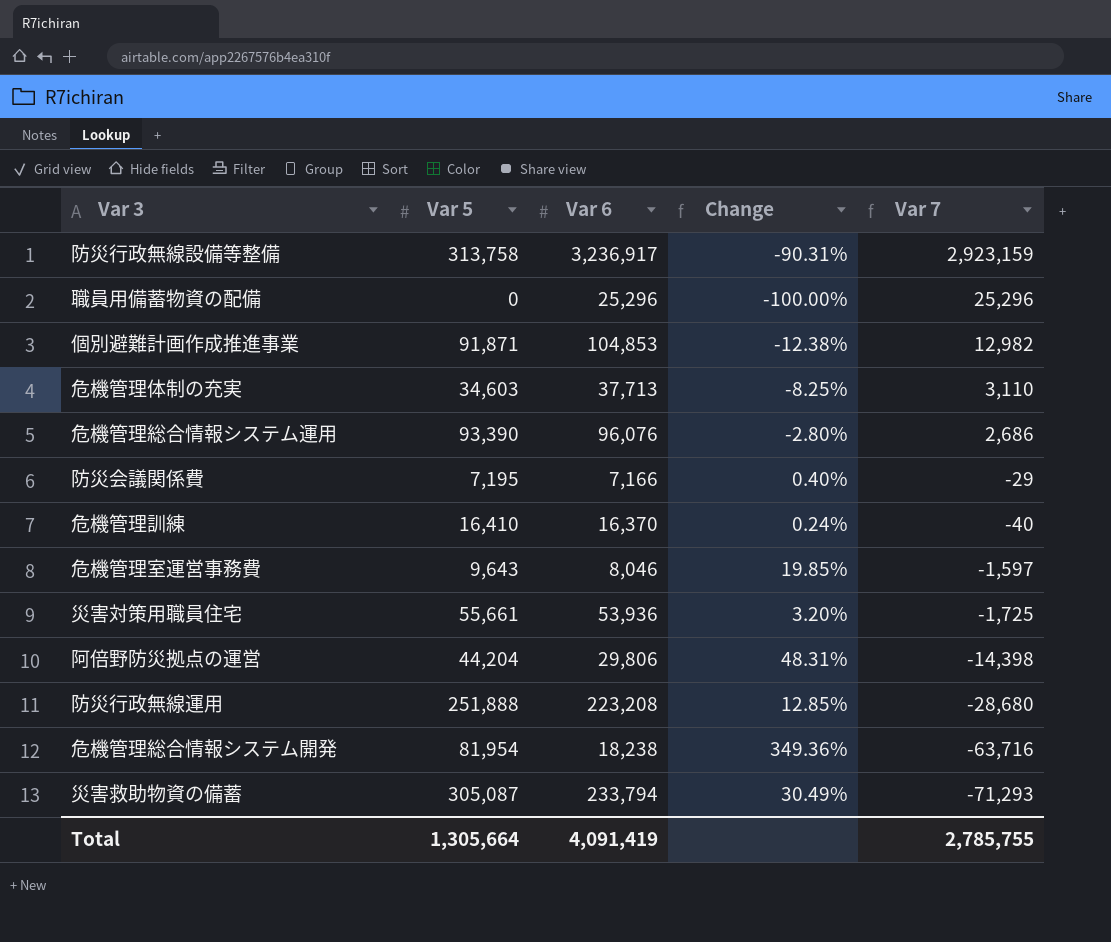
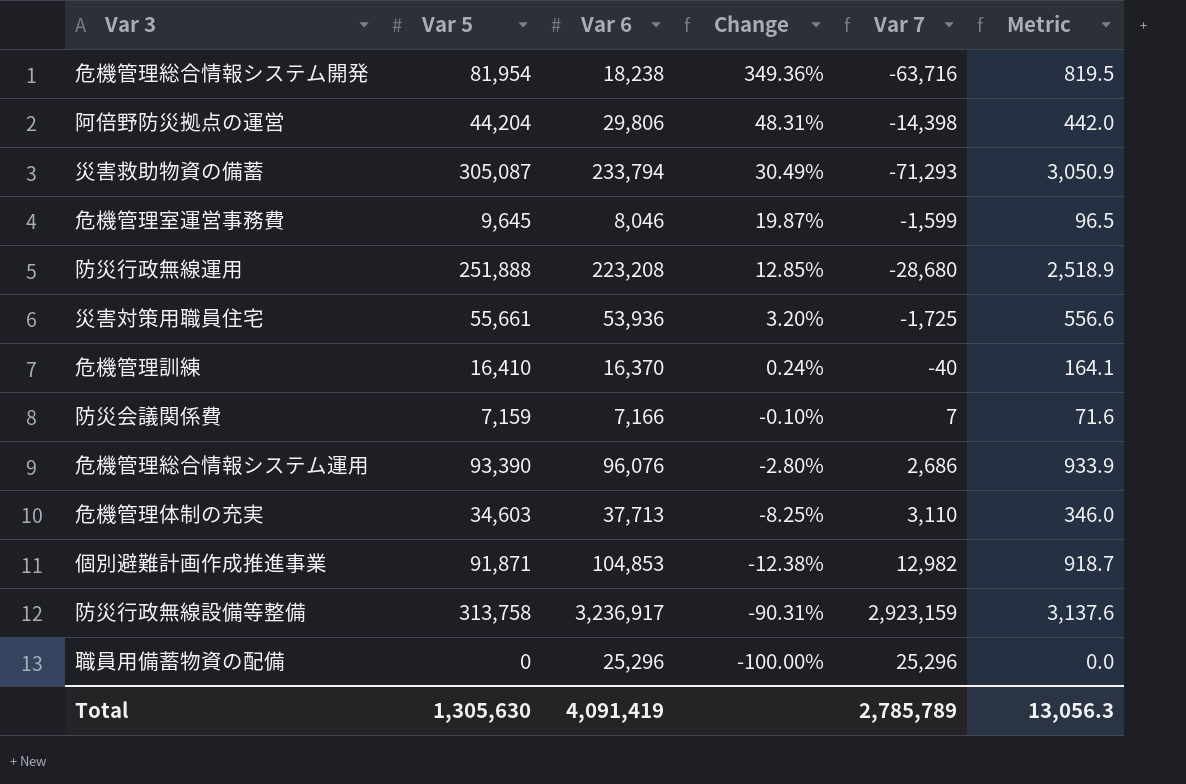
row order: Var 7 descending -> Change descending
column Metric | formula: none -> [Var 5] * 0.01
危機管理室運営事務費 | Var 5: 9,643 -> 9,645
危機管理室運営事務費 | Change: 19.85% -> 19.87%
危機管理室運営事務費 | Var 7: -1,597 -> -1,599
防災会議関係費 | Var 5: 7,195 -> 7,159
防災会議関係費 | Change: 0.40% -> -0.10%
防災会議関係費 | Var 7: -29 -> 7
Total | Var 5: 1,305,664 -> 1,305,630
Total | Var 7: 2,785,755 -> 2,785,789

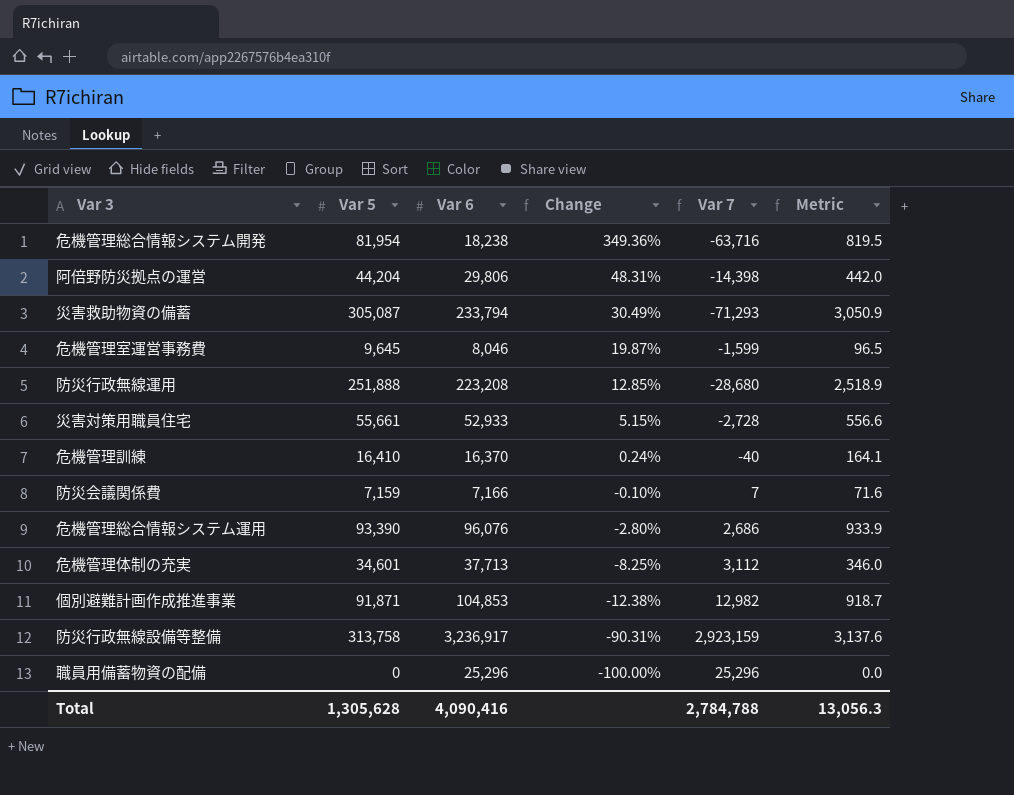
災害対策用職員住宅 | Var 6: 53,936 -> 52,933
災害対策用職員住宅 | Change: 3.20% -> 5.15%
災害対策用職員住宅 | Var 7: -1,725 -> -2,728
危機管理体制の充実 | Var 5: 34,603 -> 34,601
危機管理体制の充実 | Var 7: 3,110 -> 3,112
Total | Var 5: 1,305,630 -> 1,305,628
Total | Var 6: 4,091,419 -> 4,090,416
Total | Var 7: 2,785,789 -> 2,784,788

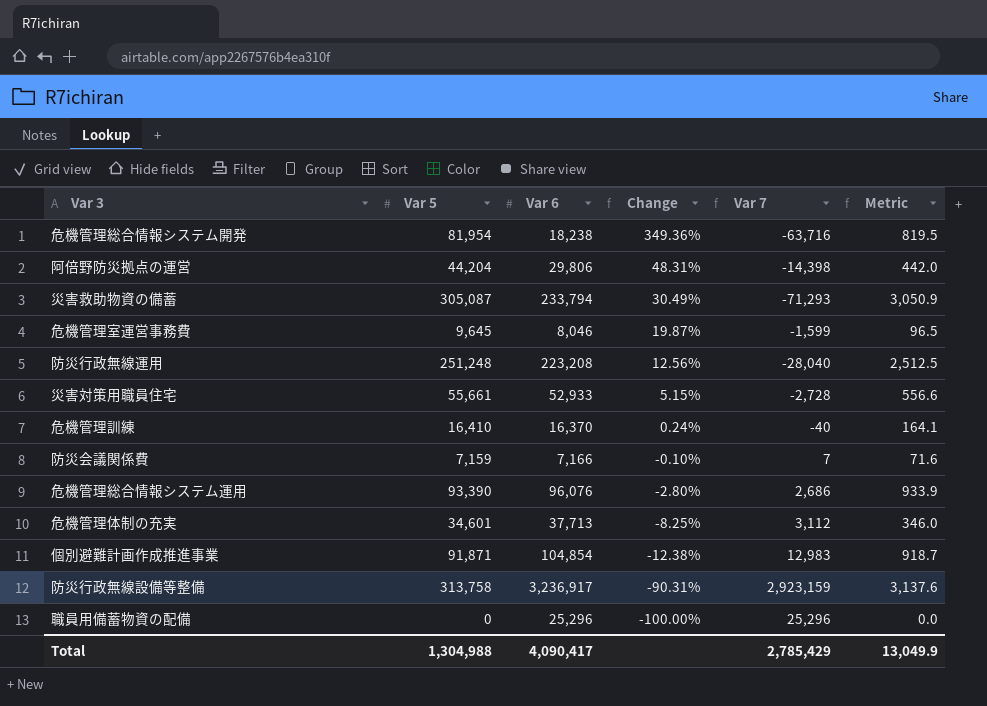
防災行政無線運用 | Var 5: 251,888 -> 251,248
防災行政無線運用 | Change: 12.85% -> 12.56%
防災行政無線運用 | Var 7: -28,680 -> -28,040
防災行政無線運用 | Metric: 2,518.9 -> 2,512.5
個別避難計画作成推進事業 | Var 6: 104,853 -> 104,854
個別避難計画作成推進事業 | Var 7: 12,982 -> 12,983
Total | Var 5: 1,305,628 -> 1,304,988
Total | Var 6: 4,090,416 -> 4,090,417
Total | Var 7: 2,784,788 -> 2,785,429
Total | Metric: 13,056.3 -> 13,049.9

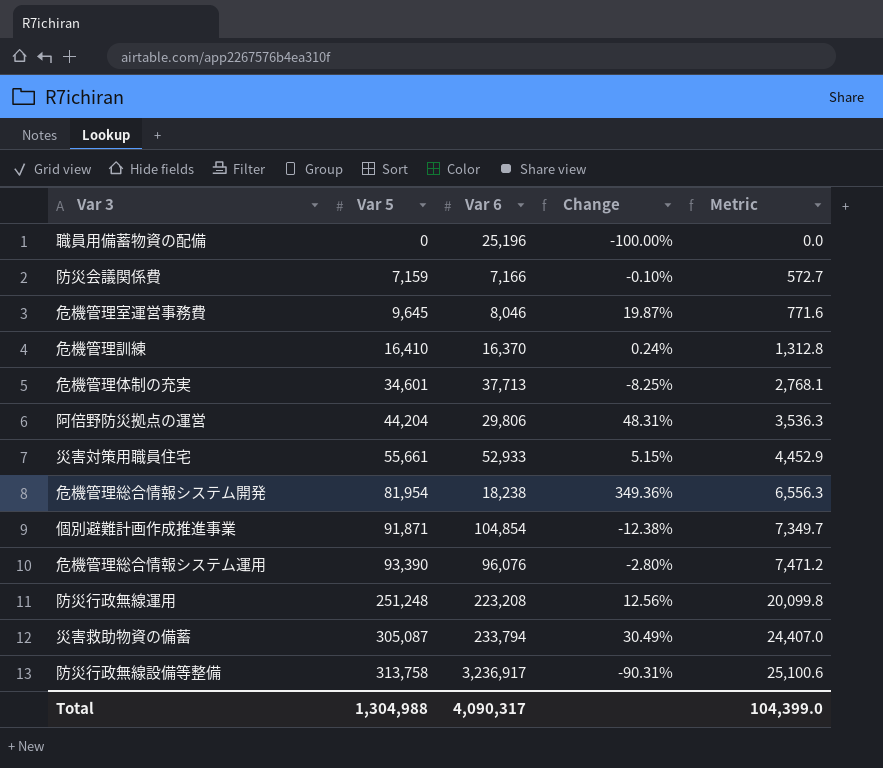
row order: Change descending -> Var 5 ascending
column Var 7 | formula: [Var 6] - [Var 5] -> none
column Metric | formula: [Var 5] * 0.01 -> [Var 5] * 0.08
職員用備蓄物資の配備 | Var 6: 25,296 -> 25,196
Total | Var 6: 4,090,417 -> 4,090,317
Total | Metric: 13,049.9 -> 104,399.0

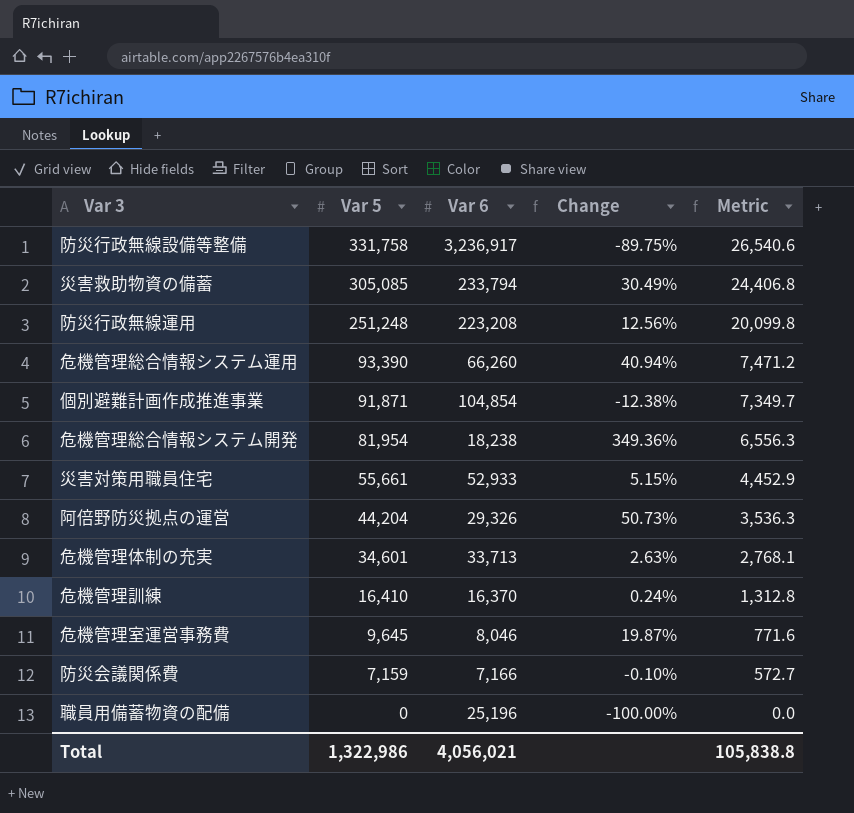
row order: Var 5 ascending -> Var 5 descending
防災行政無線設備等整備 | Var 5: 313,758 -> 331,758
防災行政無線設備等整備 | Change: -90.31% -> -89.75%
防災行政無線設備等整備 | Metric: 25,100.6 -> 26,540.6
災害救助物資の備蓄 | Var 5: 305,087 -> 305,085
災害救助物資の備蓄 | Metric: 24,407.0 -> 24,406.8
危機管理総合情報システム運用 | Var 6: 96,076 -> 66,260
危機管理総合情報システム運用 | Change: -2.80% -> 40.94%
阿倍野防災拠点の運営 | Var 6: 29,806 -> 29,326
阿倍野防災拠点の運営 | Change: 48.31% -> 50.73%
危機管理体制の充実 | Var 6: 37,713 -> 33,713
危機管理体制の充実 | Change: -8.25% -> 2.63%
Total | Var 5: 1,304,988 -> 1,322,986
Total | Var 6: 4,090,317 -> 4,056,021
Total | Metric: 104,399.0 -> 105,838.8

